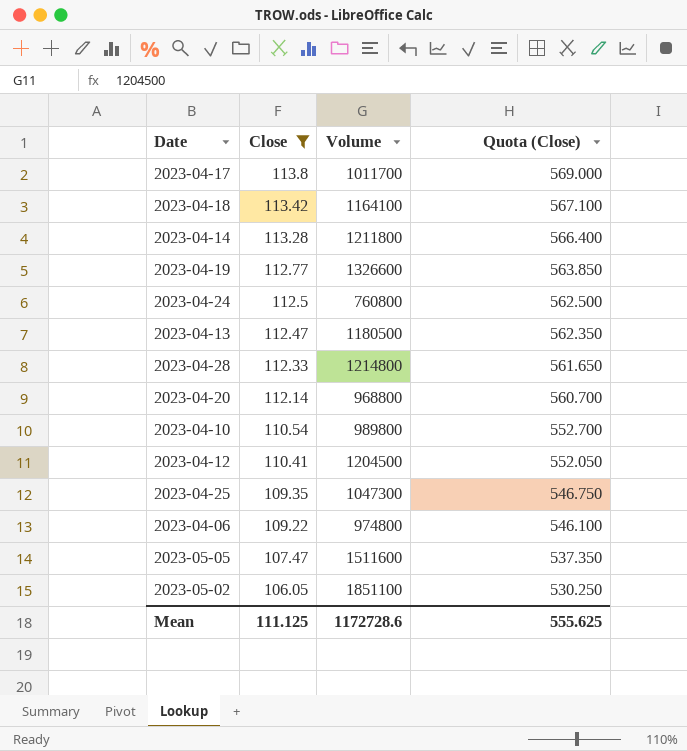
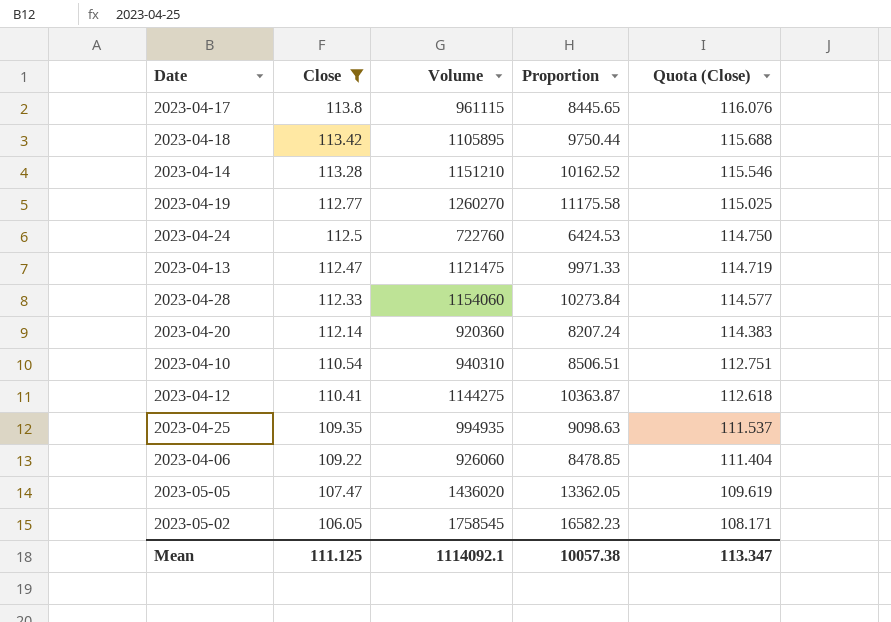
column Proportion | formula: none -> [Volume] / [Close]
column Quota (Close) | formula: [Close] * 5 -> [Close] * 1.02
2023-04-17 | Volume: 1011700 -> 961115
2023-04-18 | Volume: 1164100 -> 1105895
2023-04-14 | Volume: 1211800 -> 1151210
2023-04-19 | Volume: 1326600 -> 1260270
2023-04-24 | Volume: 760800 -> 722760
2023-04-13 | Volume: 1180500 -> 1121475
2023-04-28 | Volume: 1214800 -> 1154060
2023-04-20 | Volume: 968800 -> 920360
2023-04-10 | Volume: 989800 -> 940310
2023-04-12 | Volume: 1204500 -> 1144275
2023-04-25 | Volume: 1047300 -> 994935
2023-04-06 | Volume: 974800 -> 926060
2023-05-05 | Volume: 1511600 -> 1436020
2023-05-02 | Volume: 1851100 -> 1758545
Mean | Volume: 1172728.6 -> 1114092.1
Mean | Quota (Close): 555.625 -> 113.347

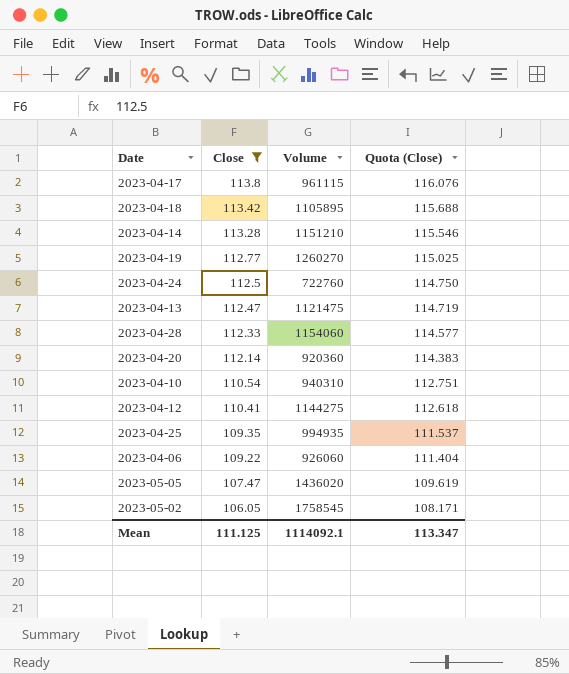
column Proportion | formula: [Volume] / [Close] -> none

